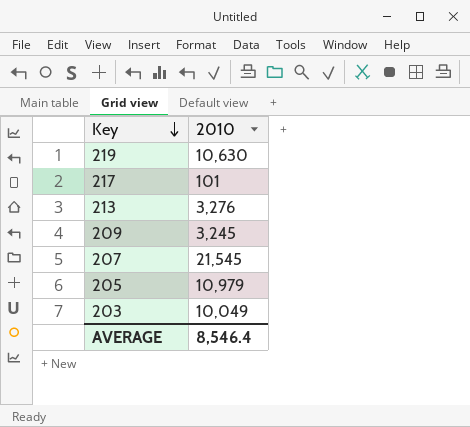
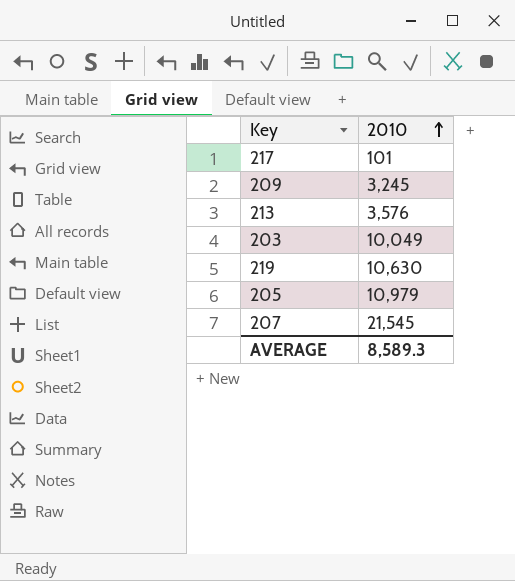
row order: Key descending -> 2010 ascending
213 | 2010: 3,276 -> 3,576
AVERAGE | 2010: 8,546.4 -> 8,589.3

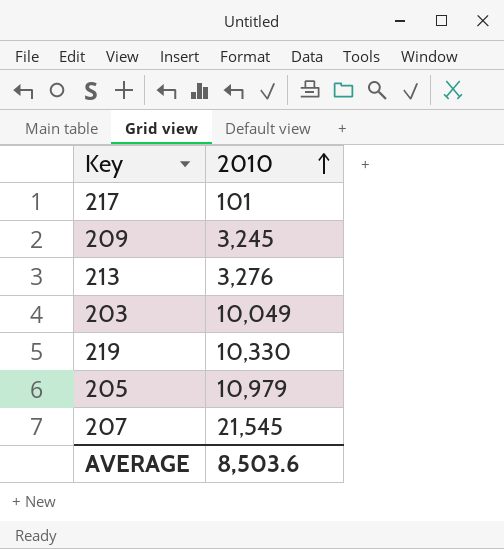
213 | 2010: 3,576 -> 3,276
219 | 2010: 10,630 -> 10,330
AVERAGE | 2010: 8,589.3 -> 8,503.6

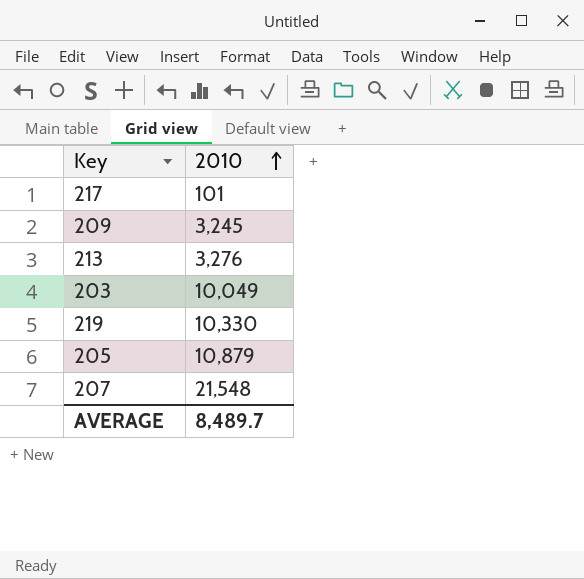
205 | 2010: 10,979 -> 10,879
207 | 2010: 21,545 -> 21,548
AVERAGE | 2010: 8,503.6 -> 8,489.7

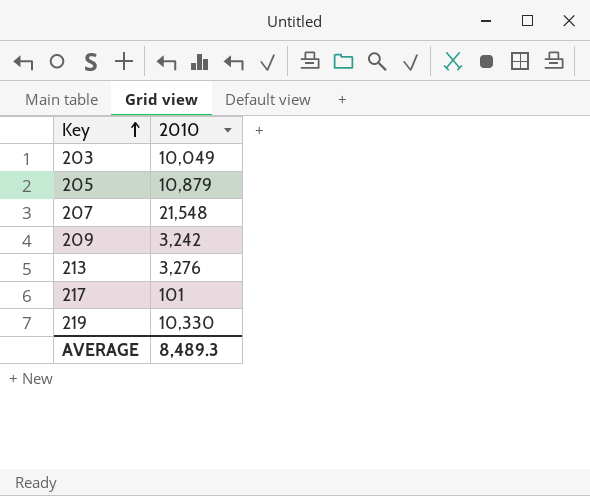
row order: 2010 ascending -> Key ascending
209 | 2010: 3,245 -> 3,242
AVERAGE | 2010: 8,489.7 -> 8,489.3

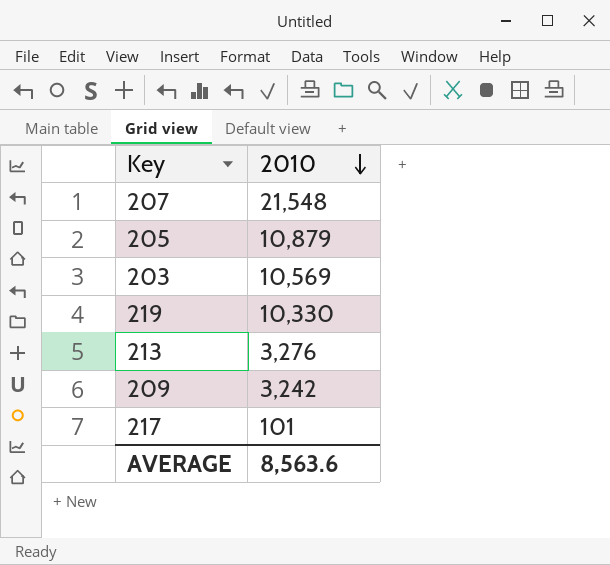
row order: Key ascending -> 2010 descending
203 | 2010: 10,049 -> 10,569
AVERAGE | 2010: 8,489.3 -> 8,563.6

